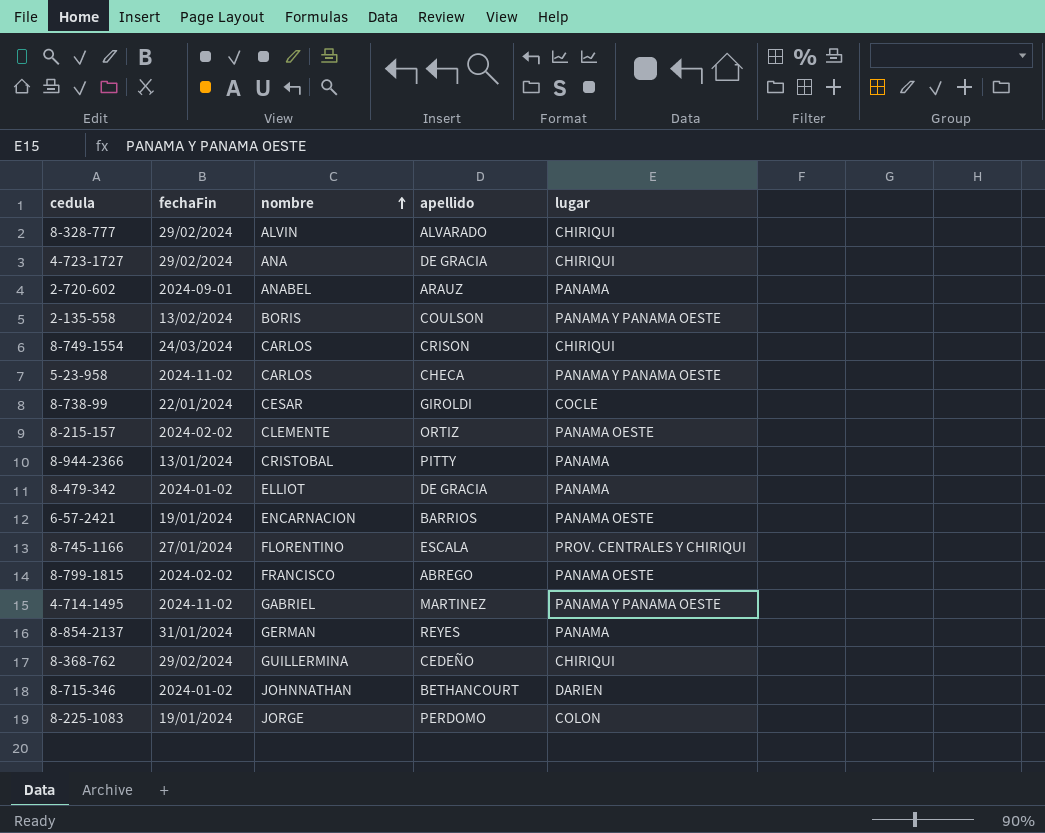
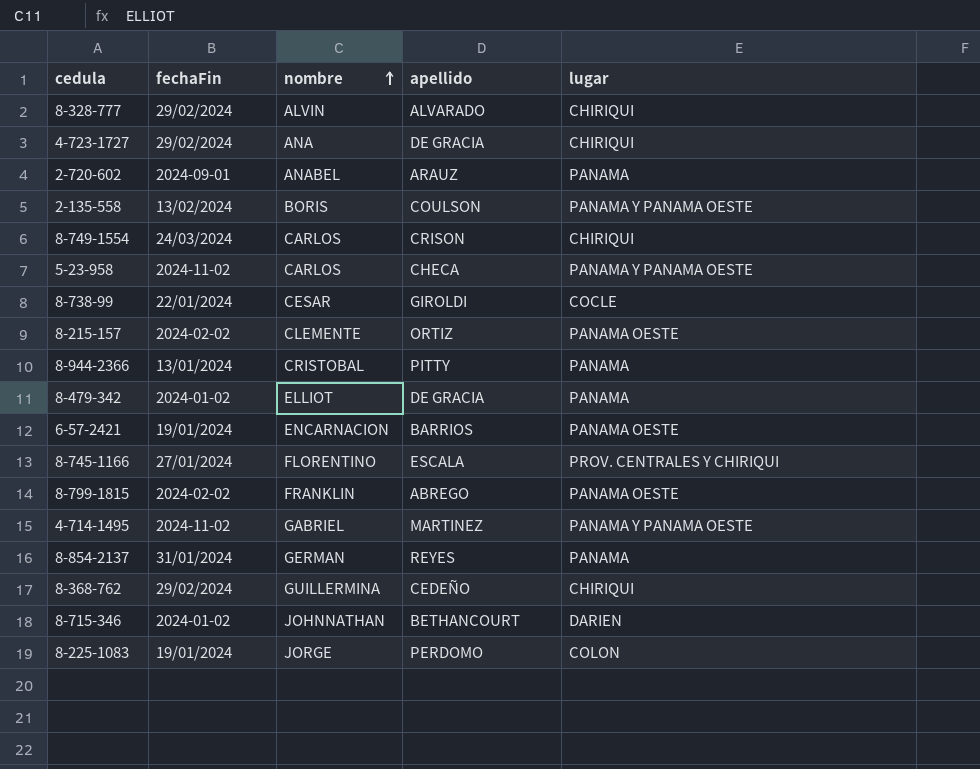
8-799-1815 | nombre: FRANCISCO -> FRANKLIN

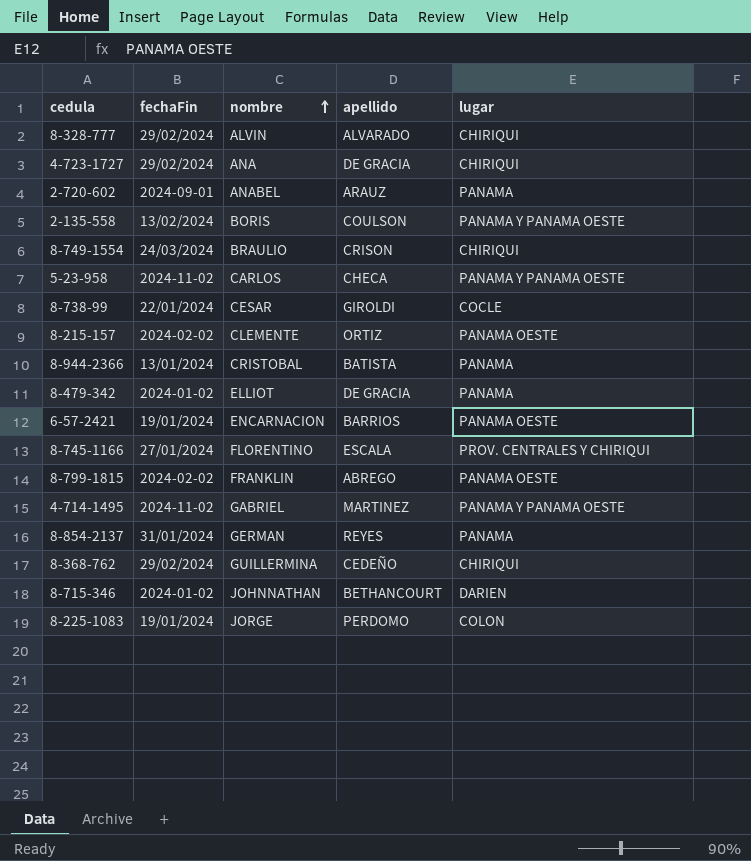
8-749-1554 | nombre: CARLOS -> BRAULIO
8-944-2366 | apellido: PITTY -> BATISTA

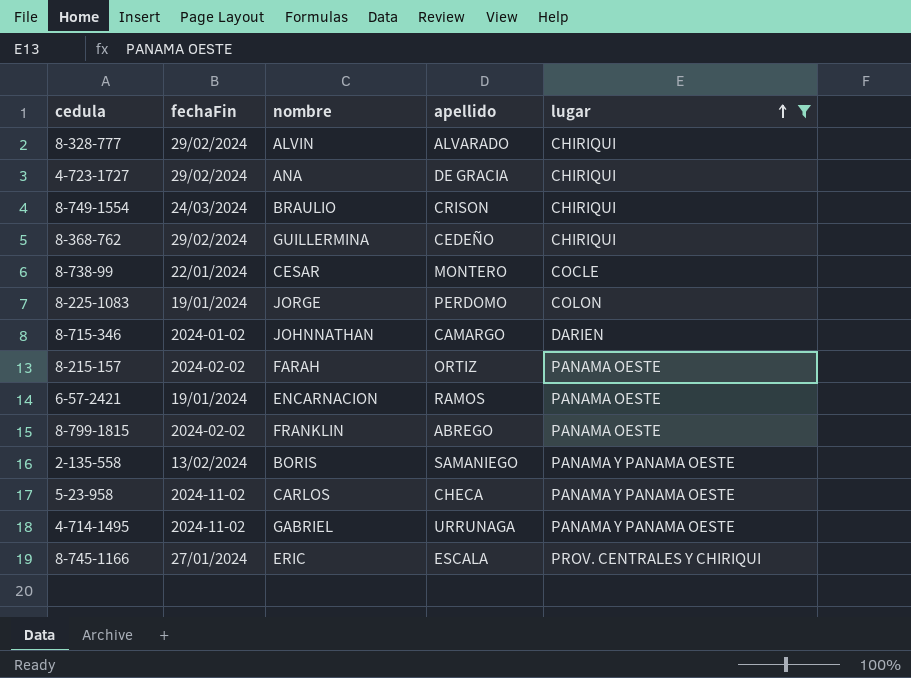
filter: none -> lugar != PANAMA
row order: nombre ascending -> lugar ascending
8-738-99 | apellido: GIROLDI -> MONTERO
8-715-346 | apellido: BETHANCOURT -> CAMARGO
8-215-157 | nombre: CLEMENTE -> FARAH
6-57-2421 | apellido: BARRIOS -> RAMOS
2-135-558 | apellido: COULSON -> SAMANIEGO
4-714-1495 | apellido: MARTINEZ -> URRUNAGA
8-745-1166 | nombre: FLORENTINO -> ERIC

